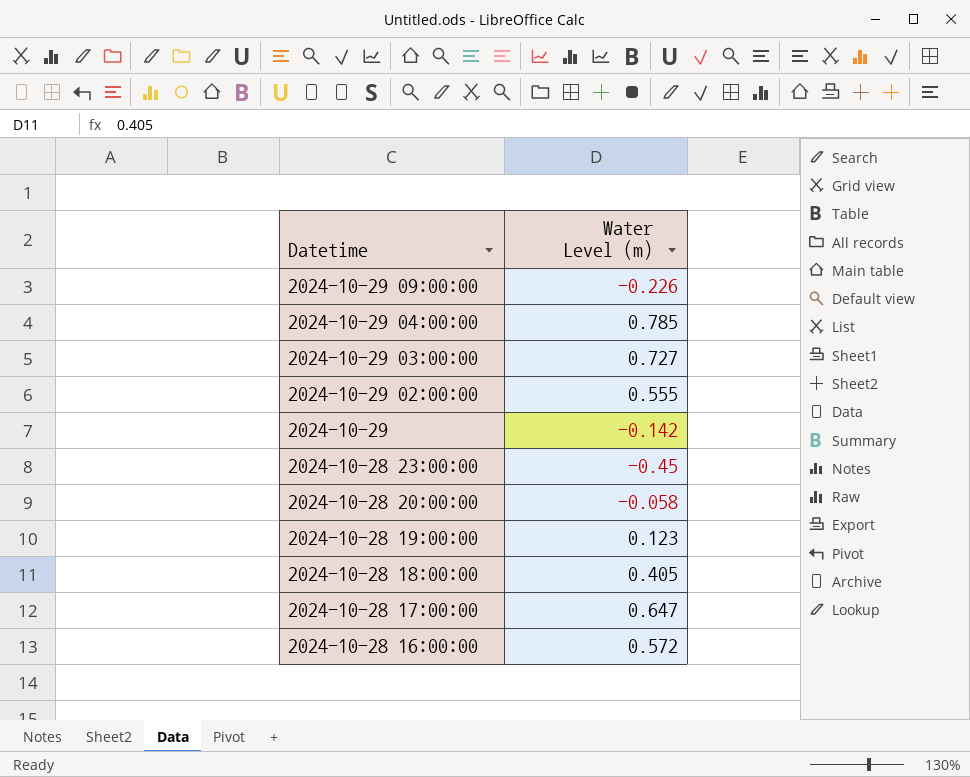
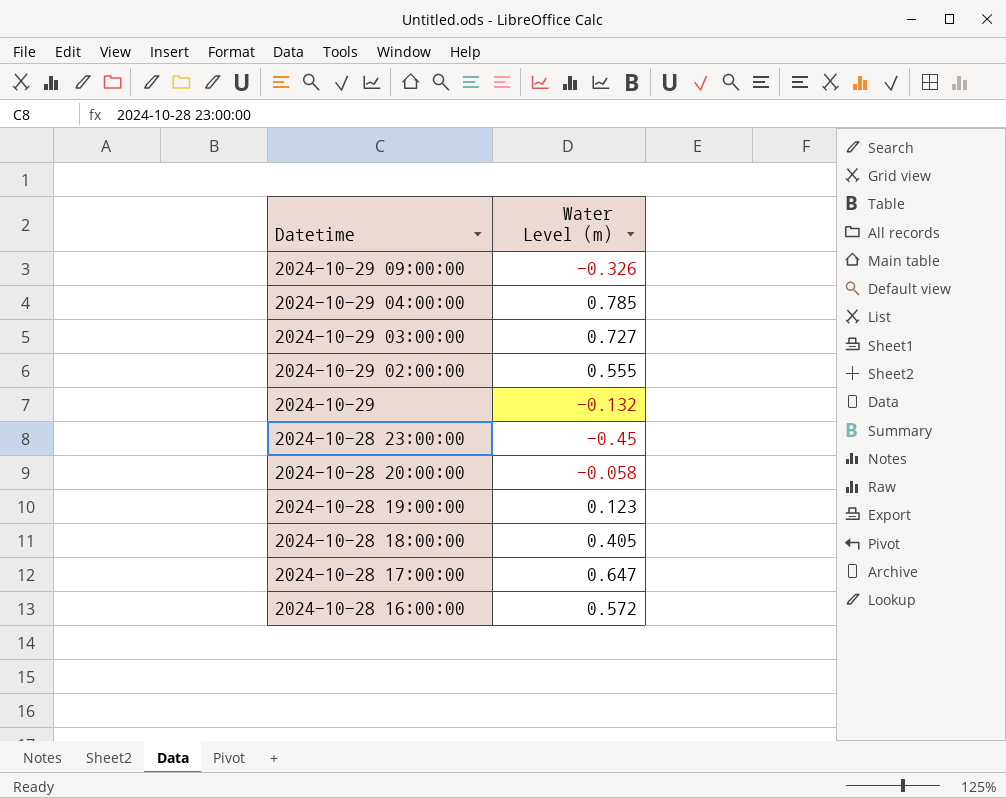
2024-10-29 09:00:00 | Water Level (m): -0.226 -> -0.326
2024-10-29 | Water Level (m): -0.142 -> -0.132

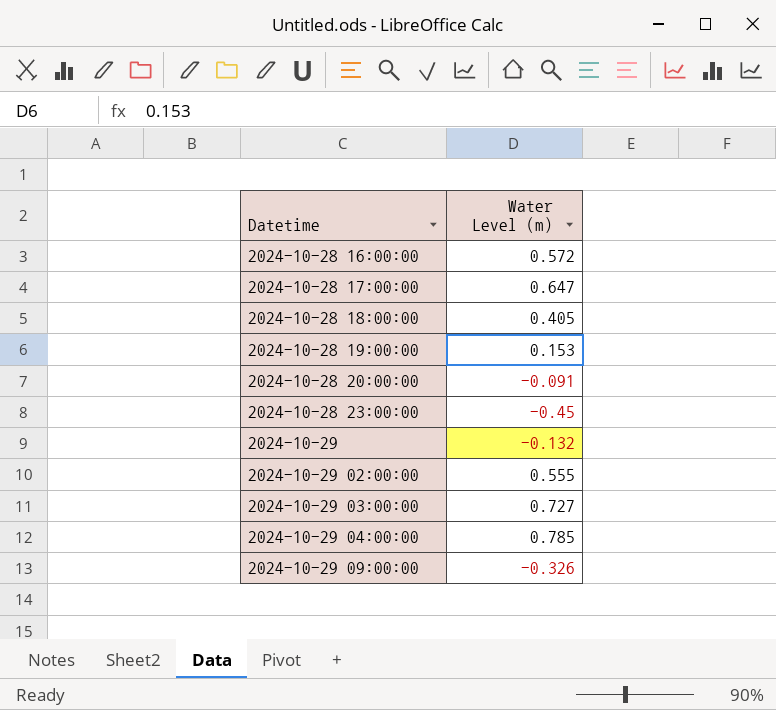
row order: Datetime descending -> Datetime ascending
2024-10-28 19:00:00 | Water Level (m): 0.123 -> 0.153
2024-10-28 20:00:00 | Water Level (m): -0.058 -> -0.091

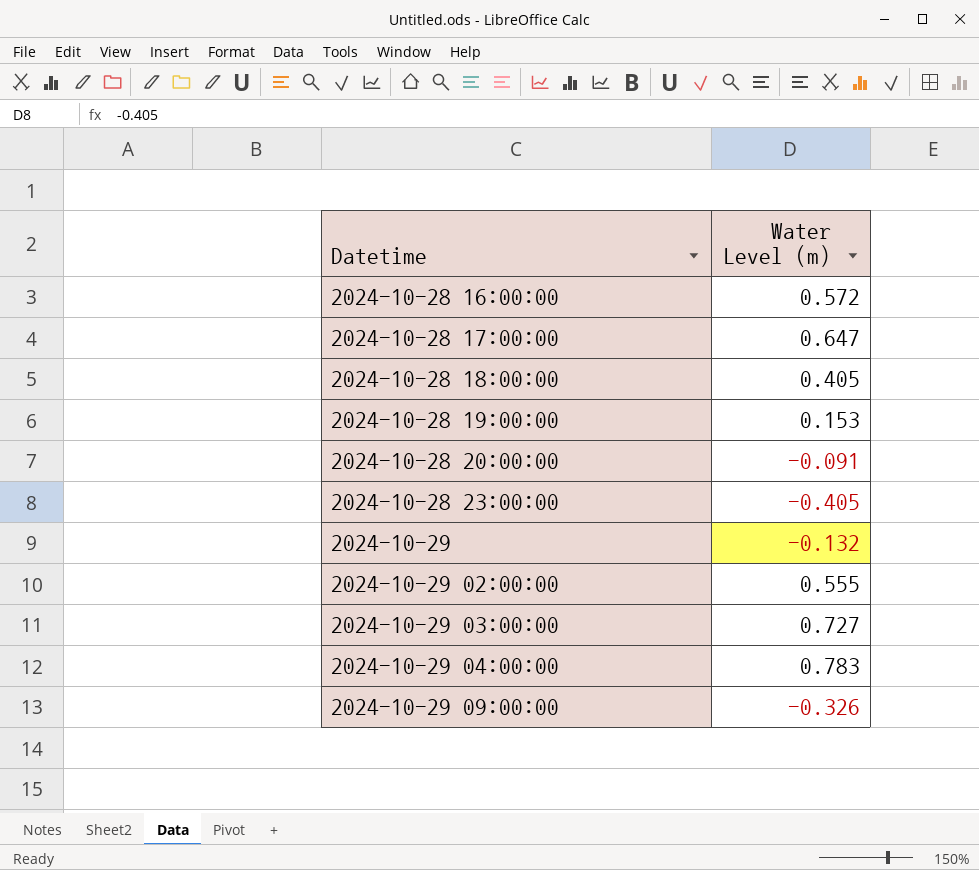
2024-10-28 23:00:00 | Water Level (m): -0.45 -> -0.405
2024-10-29 04:00:00 | Water Level (m): 0.785 -> 0.783

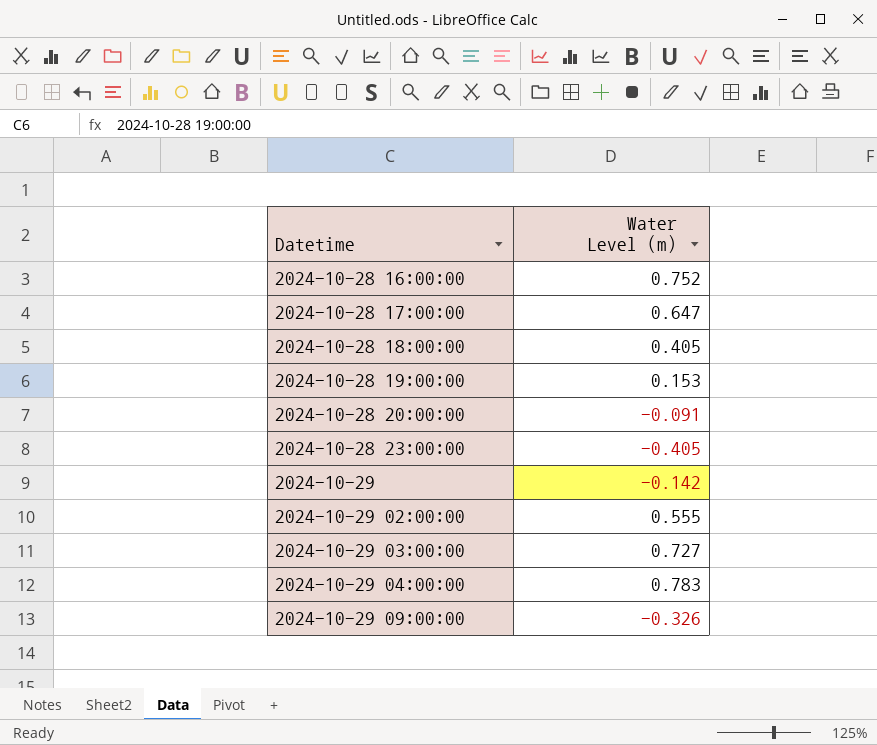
2024-10-28 16:00:00 | Water Level (m): 0.572 -> 0.752
2024-10-29 | Water Level (m): -0.132 -> -0.142

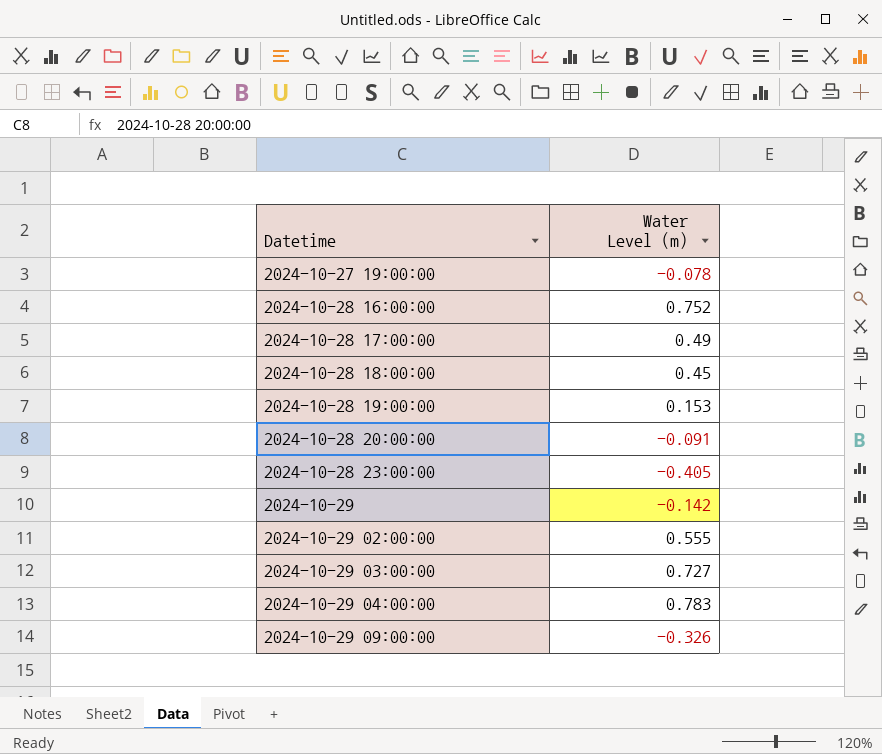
row 2024-10-27 19:00:00: none -> -0.078
2024-10-28 17:00:00 | Water Level (m): 0.647 -> 0.49
2024-10-28 18:00:00 | Water Level (m): 0.405 -> 0.45

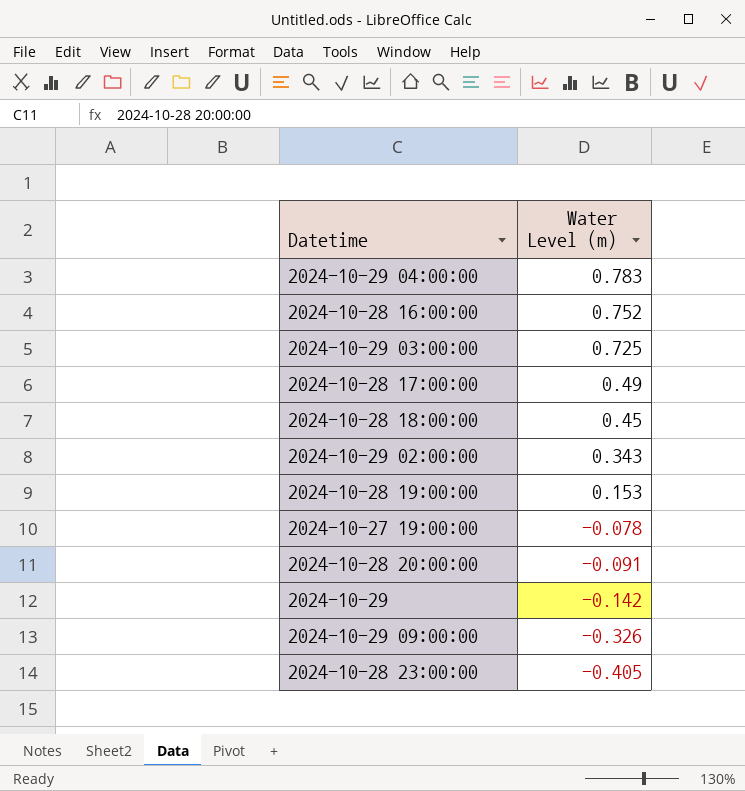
row order: Datetime ascending -> Water Level (m) descending
2024-10-29 03:00:00 | Water Level (m): 0.727 -> 0.725
2024-10-29 02:00:00 | Water Level (m): 0.555 -> 0.343

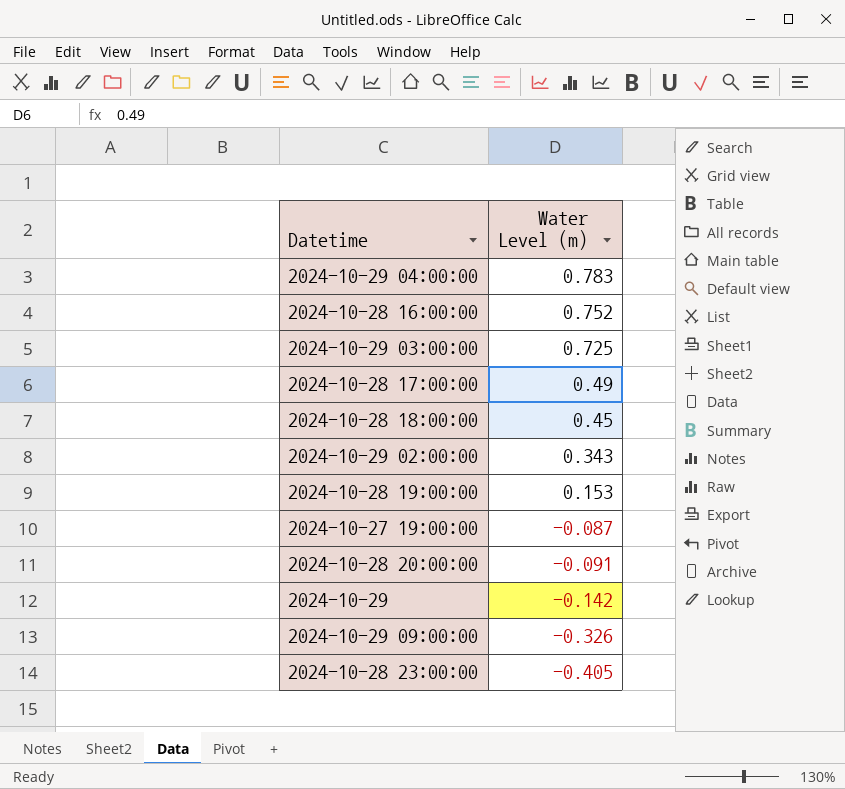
2024-10-27 19:00:00 | Water Level (m): -0.078 -> -0.087

